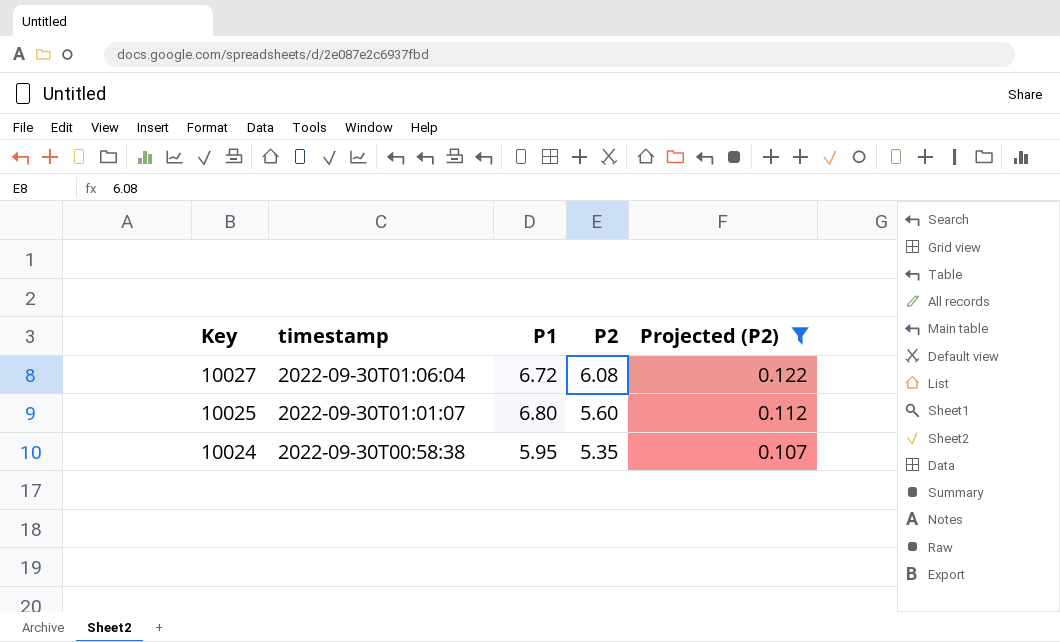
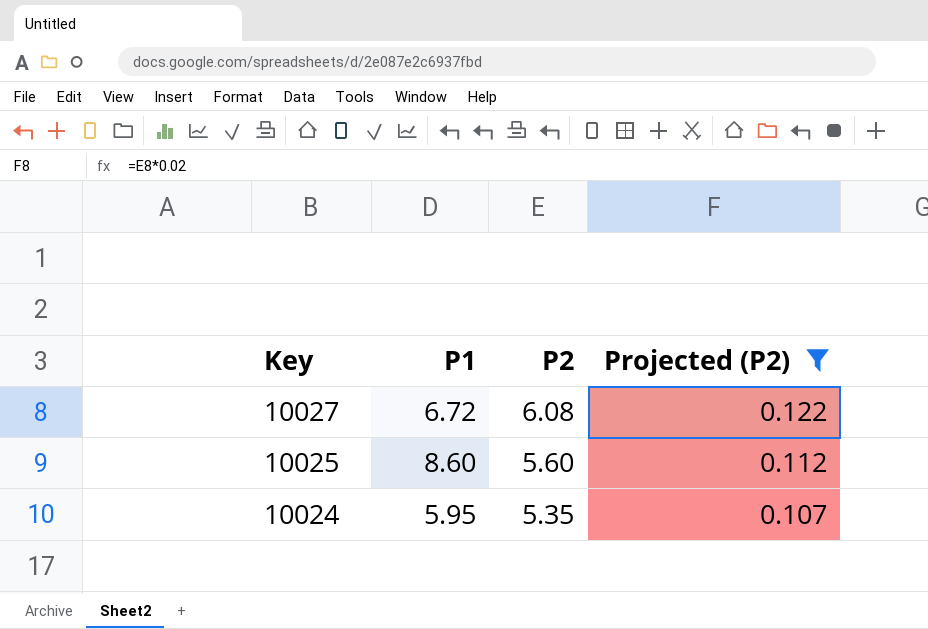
column timestamp | position: 2 -> none
10025 | P1: 6.80 -> 8.60

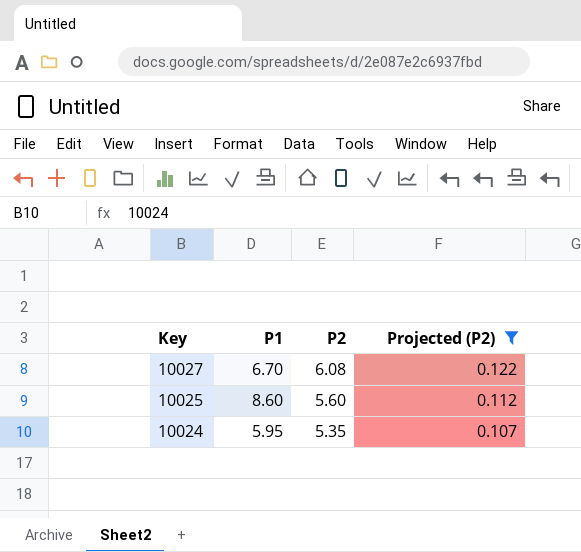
10027 | P1: 6.72 -> 6.70

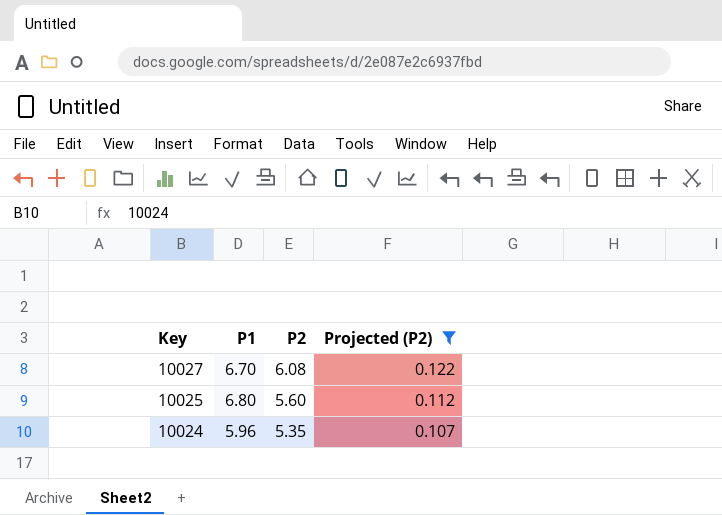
10025 | P1: 8.60 -> 6.80
10024 | P1: 5.95 -> 5.96

